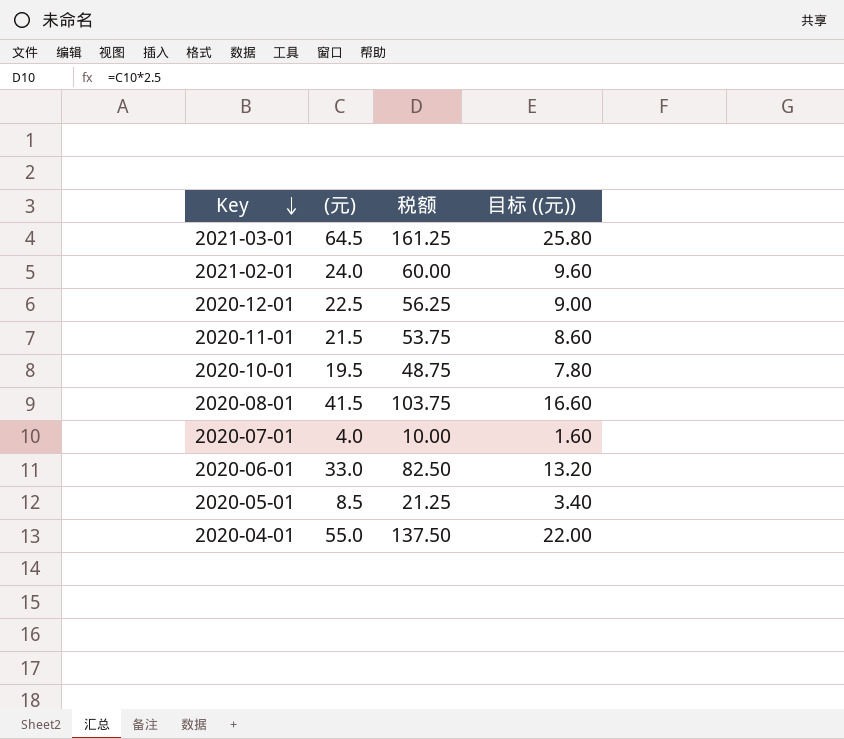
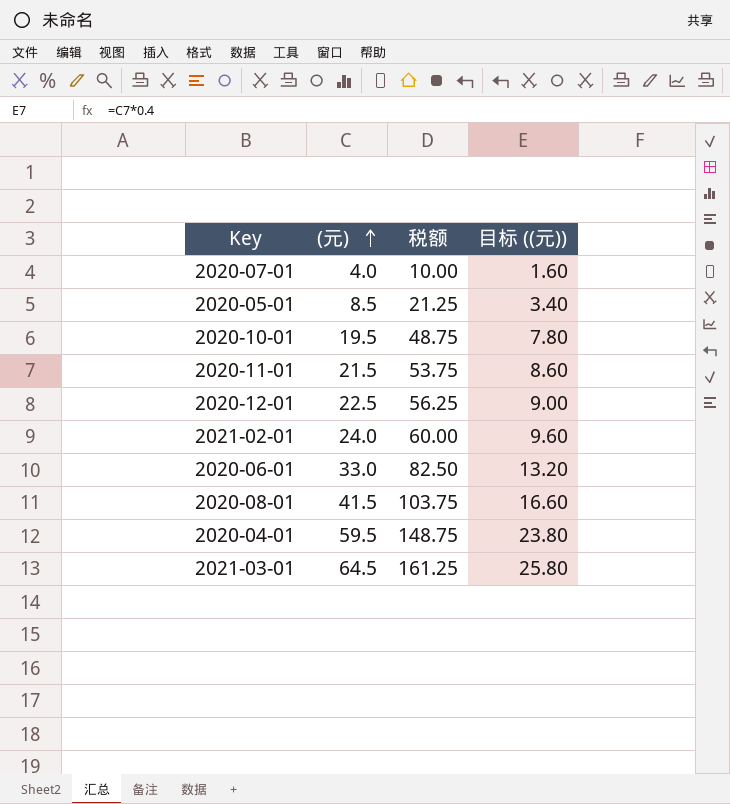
row order: Key descending -> (元) ascending
2020-04-01 | (元): 55.0 -> 59.5
2020-04-01 | 税额: 137.50 -> 148.75
2020-04-01 | 目标 ((元)): 22.00 -> 23.80

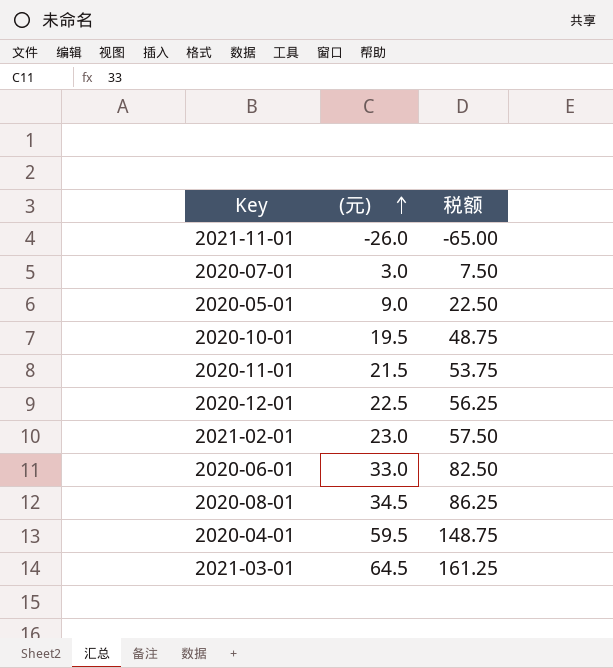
column 目标 ((元)) | formula: [(元)] * 0.4 -> none
row 2021-11-01: none -> -26.0 | -65.00
2020-07-01 | (元): 4.0 -> 3.0
2020-07-01 | 税额: 10.00 -> 7.50
2020-05-01 | (元): 8.5 -> 9.0
2020-05-01 | 税额: 21.25 -> 22.50
2021-02-01 | (元): 24.0 -> 23.0
2021-02-01 | 税额: 60.00 -> 57.50
2020-08-01 | (元): 41.5 -> 34.5
2020-08-01 | 税额: 103.75 -> 86.25

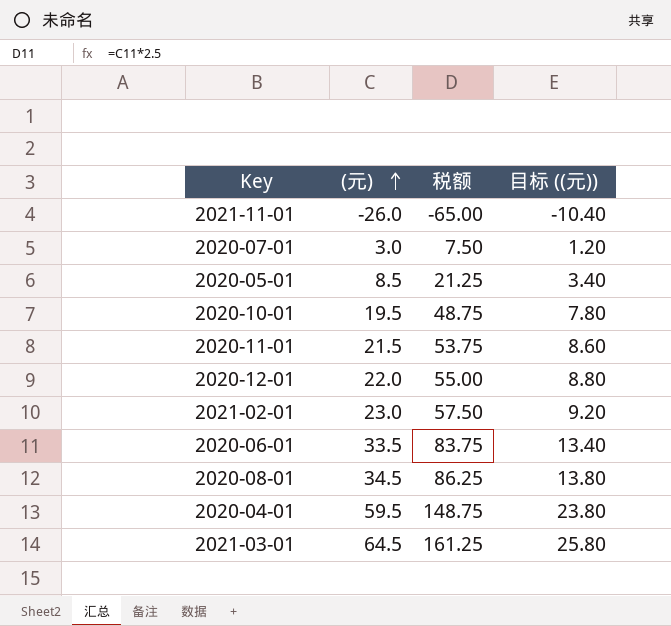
column 目标 ((元)) | formula: none -> [(元)] * 0.4
2020-05-01 | (元): 9.0 -> 8.5
2020-05-01 | 税额: 22.50 -> 21.25
2020-12-01 | (元): 22.5 -> 22.0
2020-12-01 | 税额: 56.25 -> 55.00
2020-06-01 | (元): 33.0 -> 33.5
2020-06-01 | 税额: 82.50 -> 83.75

